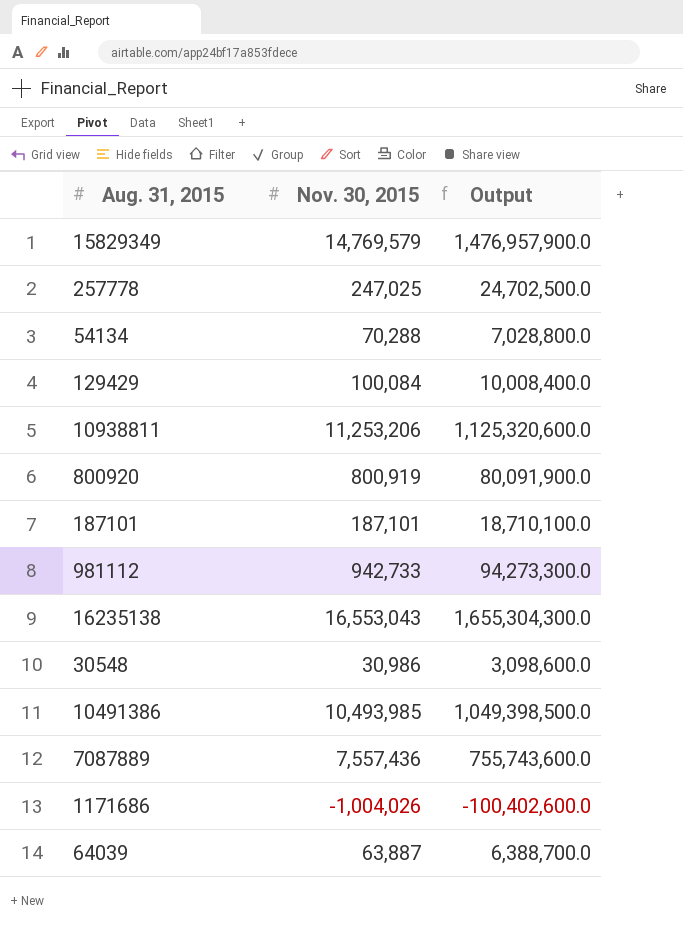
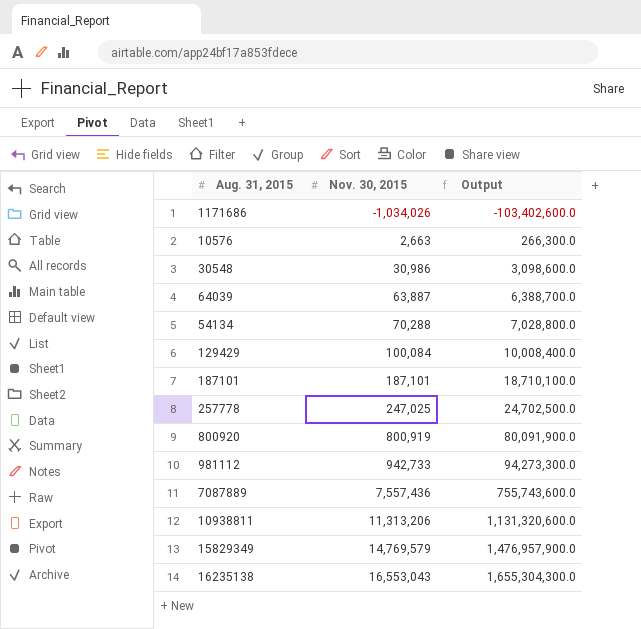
row order: none -> Nov. 30, 2015 ascending
row 10491386: 10,493,985 | 1,049,398,500.0 -> none
1171686 | Nov. 30, 2015: -1,004,026 -> -1,034,026
1171686 | Output: -100,402,600.0 -> -103,402,600.0
row 10576: none -> 2,663 | 266,300.0
10938811 | Nov. 30, 2015: 11,253,206 -> 11,313,206
10938811 | Output: 1,125,320,600.0 -> 1,131,320,600.0

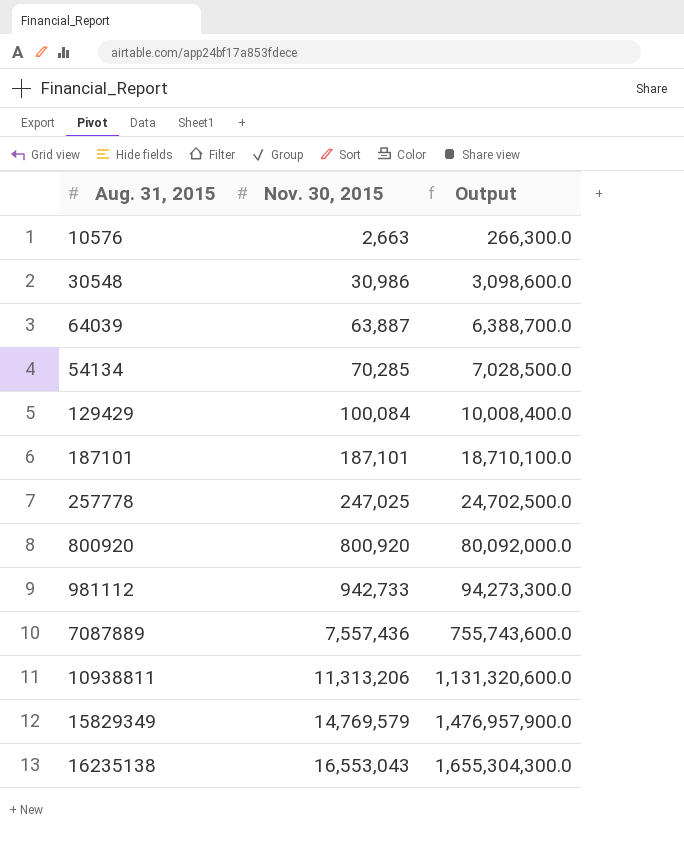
row 1171686: -1,034,026 | -103,402,600.0 -> none
54134 | Nov. 30, 2015: 70,288 -> 70,285
54134 | Output: 7,028,800.0 -> 7,028,500.0
800920 | Nov. 30, 2015: 800,919 -> 800,920
800920 | Output: 80,091,900.0 -> 80,092,000.0

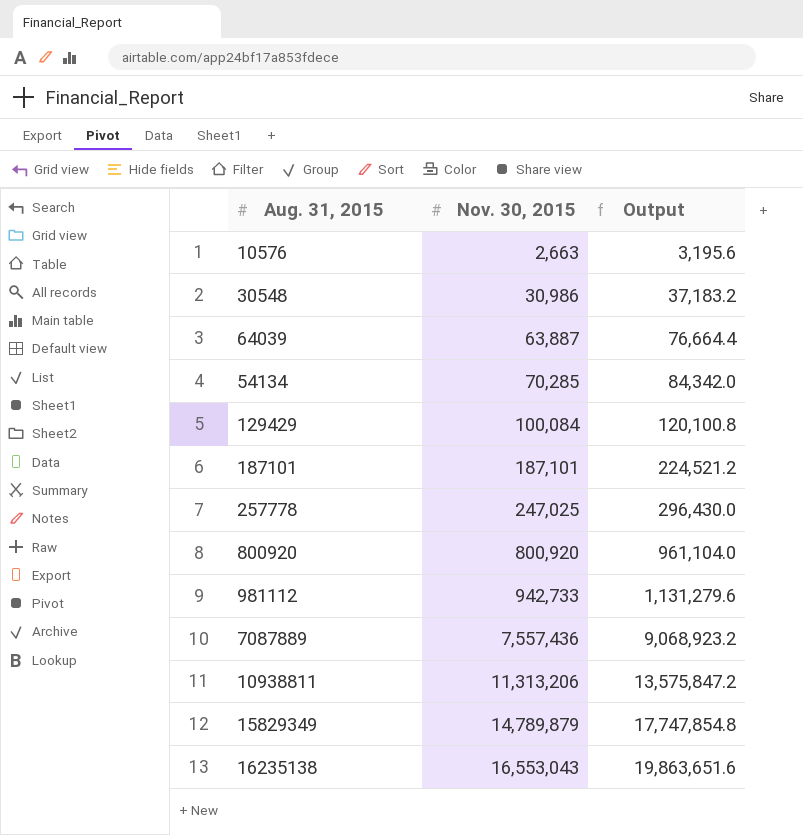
column Output | formula: [Nov. 30, 2015] * 100 -> [Nov. 30, 2015] * 1.2
15829349 | Nov. 30, 2015: 14,769,579 -> 14,789,879

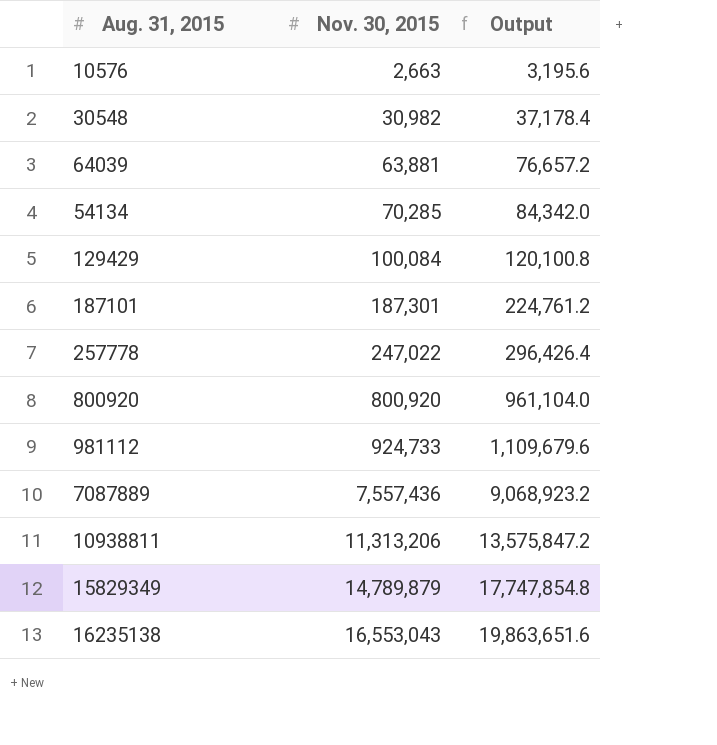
30548 | Nov. 30, 2015: 30,986 -> 30,982
30548 | Output: 37,183.2 -> 37,178.4
64039 | Nov. 30, 2015: 63,887 -> 63,881
64039 | Output: 76,664.4 -> 76,657.2
187101 | Nov. 30, 2015: 187,101 -> 187,301
187101 | Output: 224,521.2 -> 224,761.2
257778 | Nov. 30, 2015: 247,025 -> 247,022
257778 | Output: 296,430.0 -> 296,426.4
981112 | Nov. 30, 2015: 942,733 -> 924,733
981112 | Output: 1,131,279.6 -> 1,109,679.6

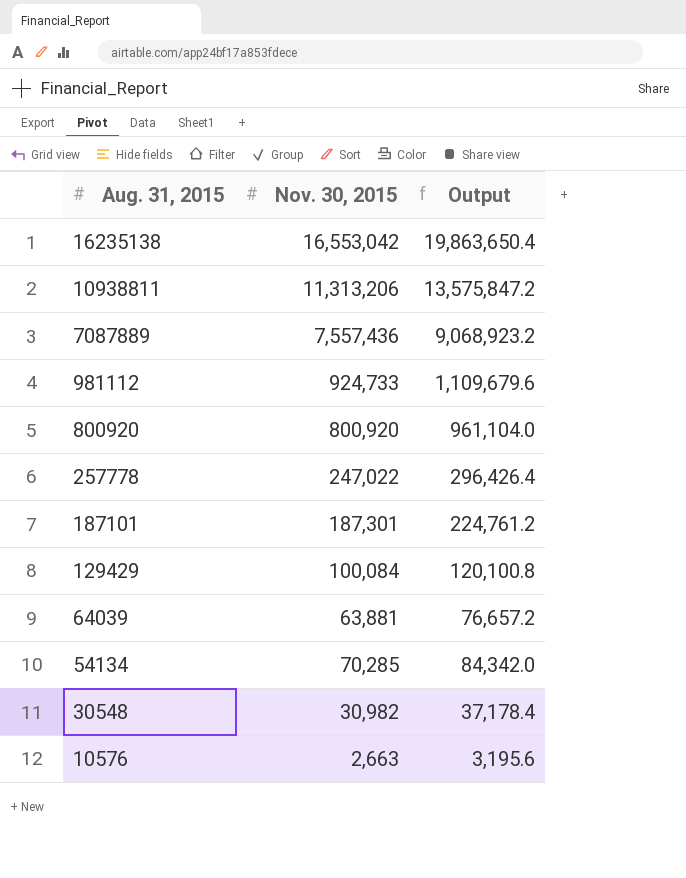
row order: Nov. 30, 2015 ascending -> Aug. 31, 2015 descending
row 15829349: 14,789,879 | 17,747,854.8 -> none
16235138 | Nov. 30, 2015: 16,553,043 -> 16,553,042
16235138 | Output: 19,863,651.6 -> 19,863,650.4

